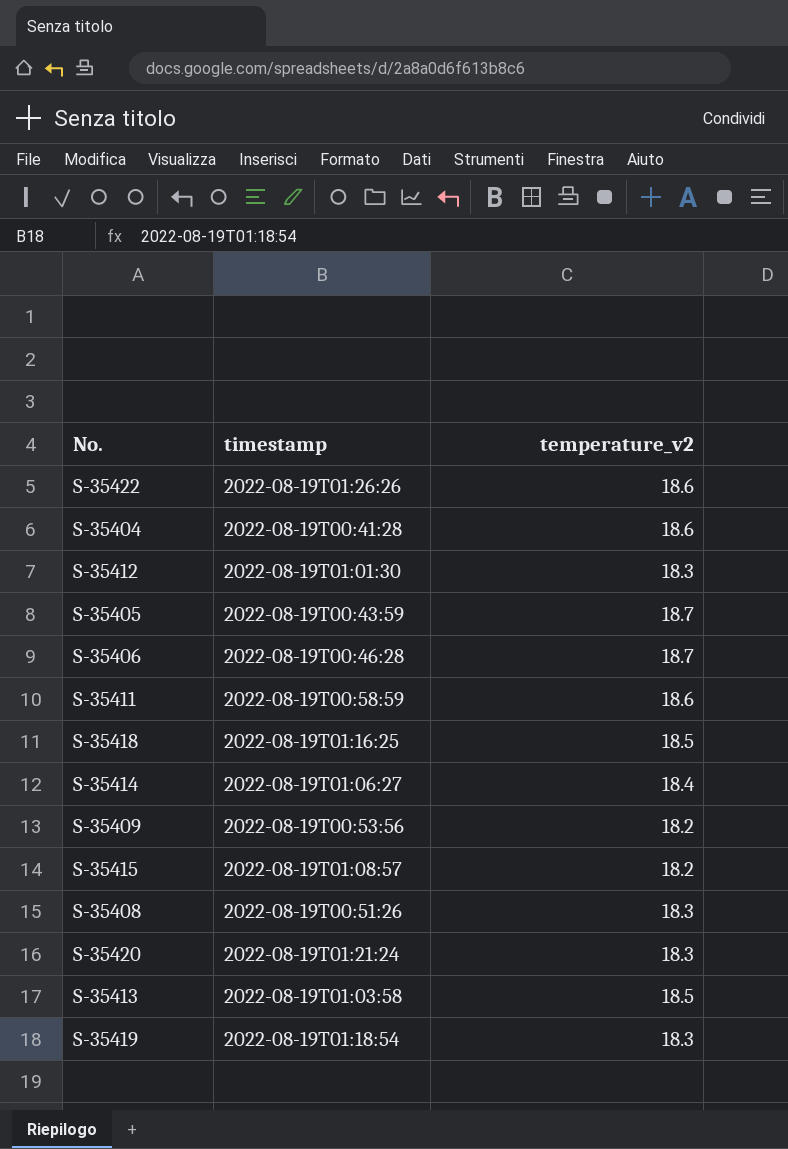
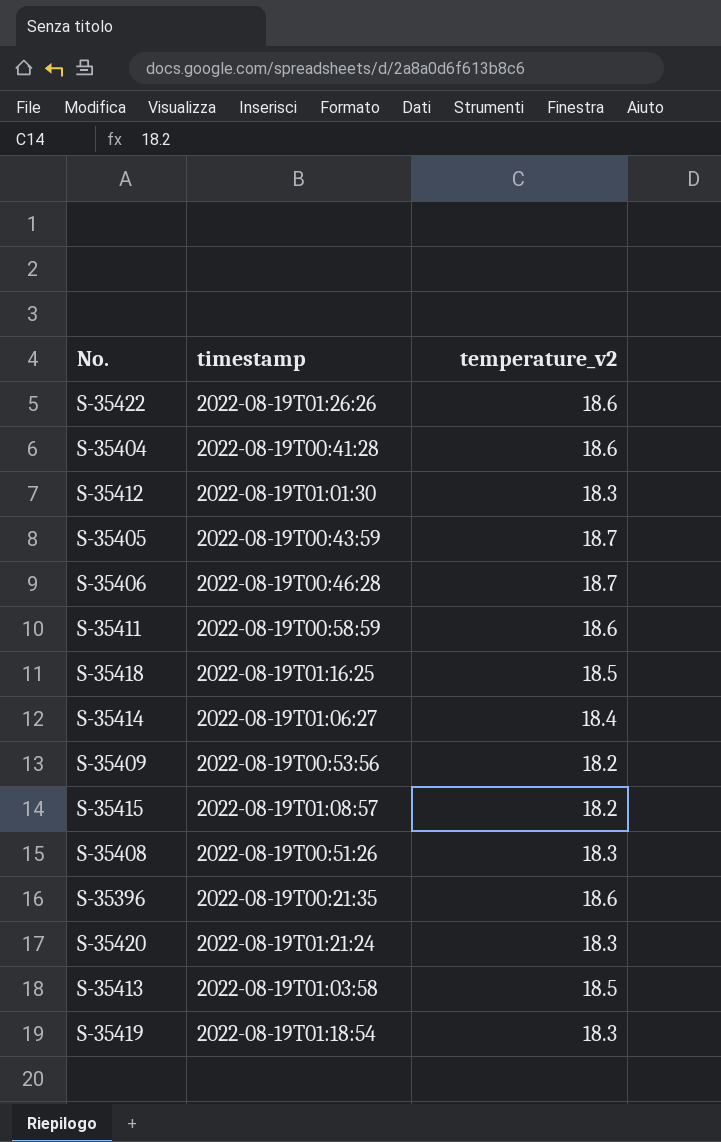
row S-35396: none -> 2022-08-19T00:21:35 | 18.6

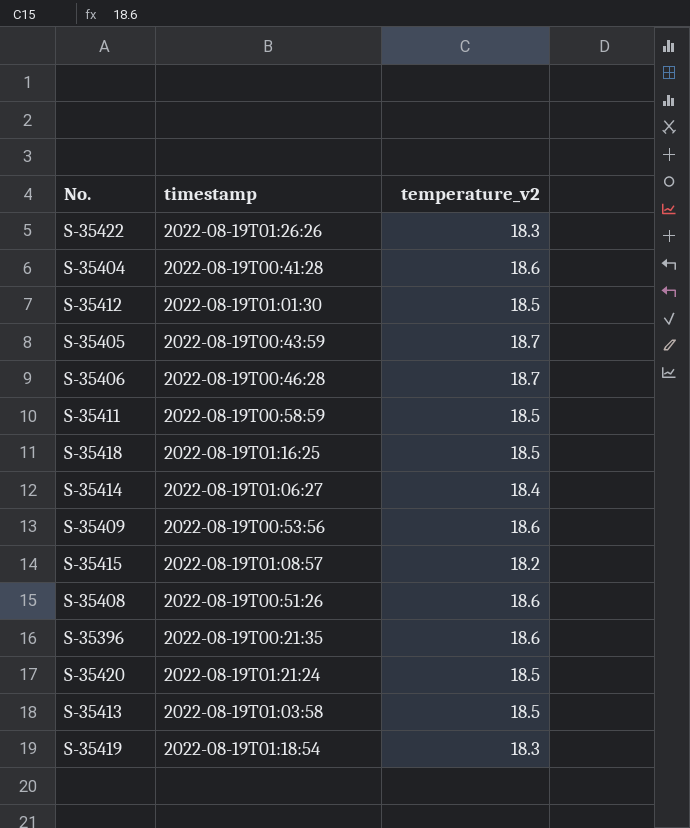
S-35422 | temperature_v2: 18.6 -> 18.3
S-35412 | temperature_v2: 18.3 -> 18.5
S-35411 | temperature_v2: 18.6 -> 18.5
S-35409 | temperature_v2: 18.2 -> 18.6
S-35408 | temperature_v2: 18.3 -> 18.6
S-35420 | temperature_v2: 18.3 -> 18.5

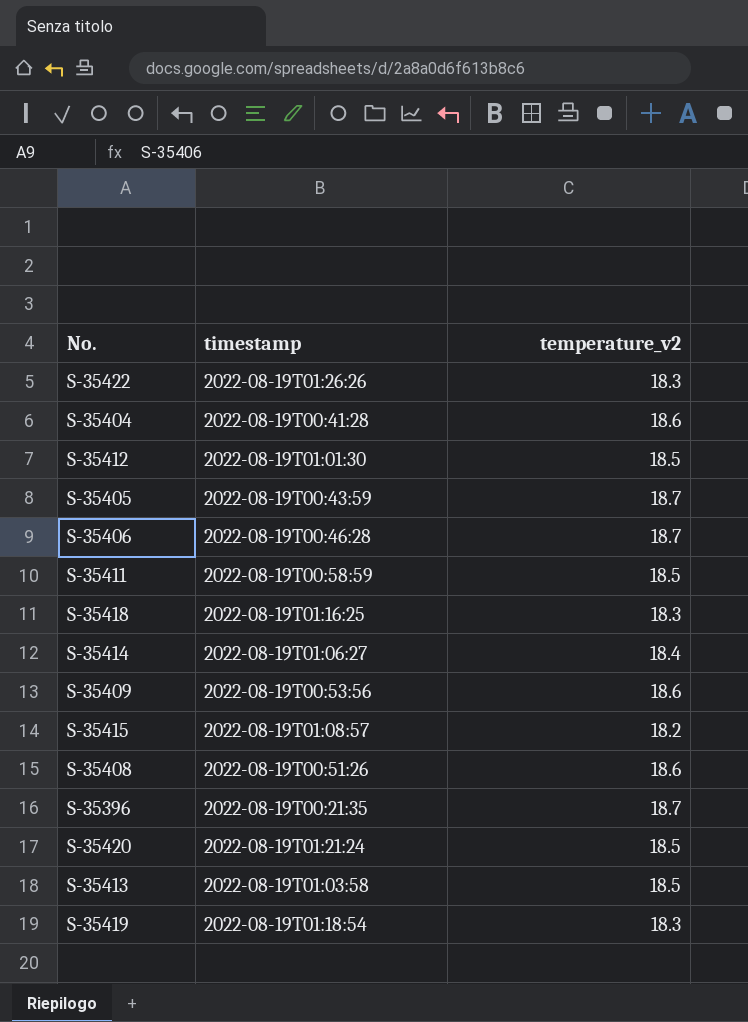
S-35418 | temperature_v2: 18.5 -> 18.3
S-35396 | temperature_v2: 18.6 -> 18.7

